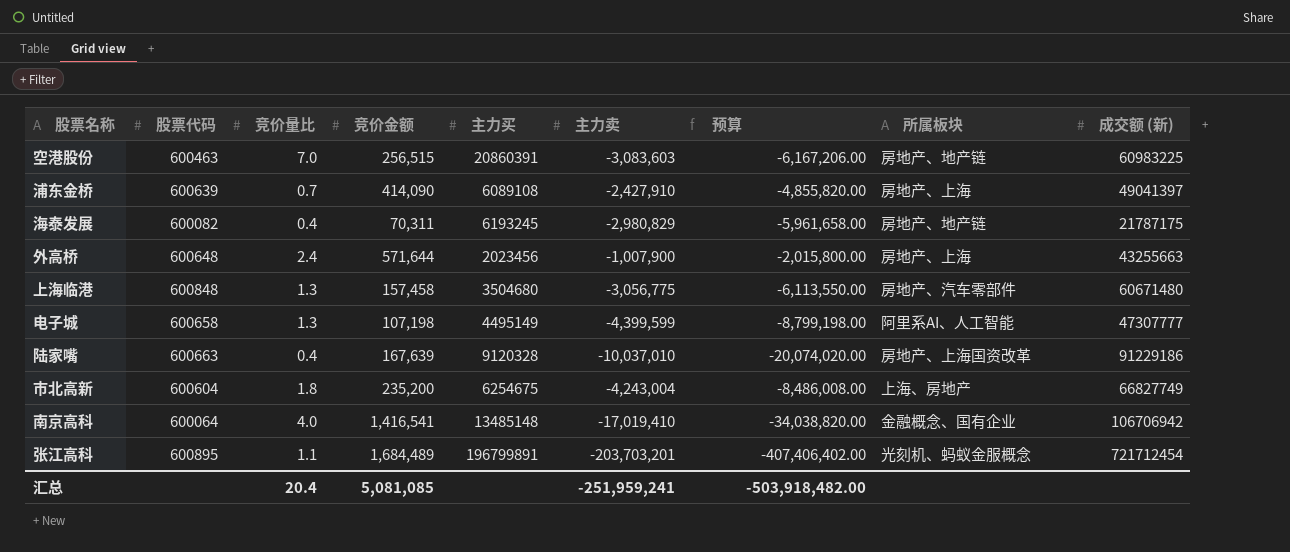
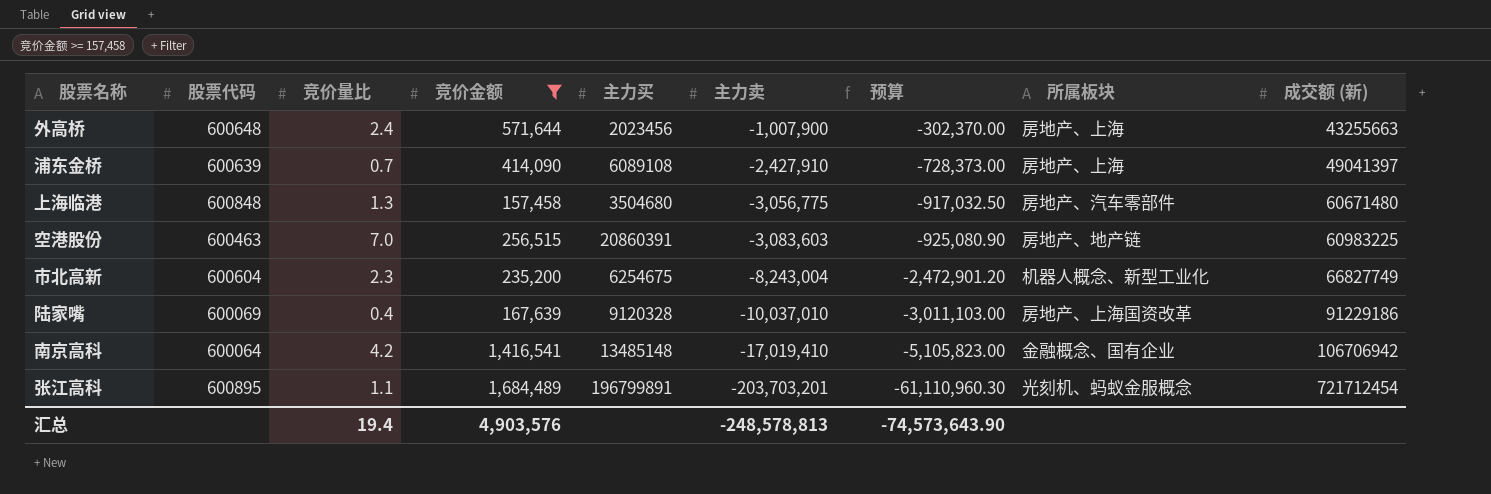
filter: none -> 竞价金额 >= 157,458
row order: none -> 主力卖 descending
column 预算 | formula: [主力卖] * 2 -> [主力卖] * 0.3
市北高新 | 竞价量比: 1.8 -> 2.3
市北高新 | 主力卖: -4,243,004 -> -8,243,004
市北高新 | 所属板块: 上海、房地产 -> 机器人概念、新型工业化
陆家嘴 | 股票代码: 600663 -> 600069
南京高科 | 竞价量比: 4.0 -> 4.2
汇总 | 竞价量比: 20.4 -> 19.4
汇总 | 竞价金额: 5,081,085 -> 4,903,576
汇总 | 主力卖: -251,959,241 -> -248,578,813
汇总 | 预算: -503,918,482.00 -> -74,573,643.90

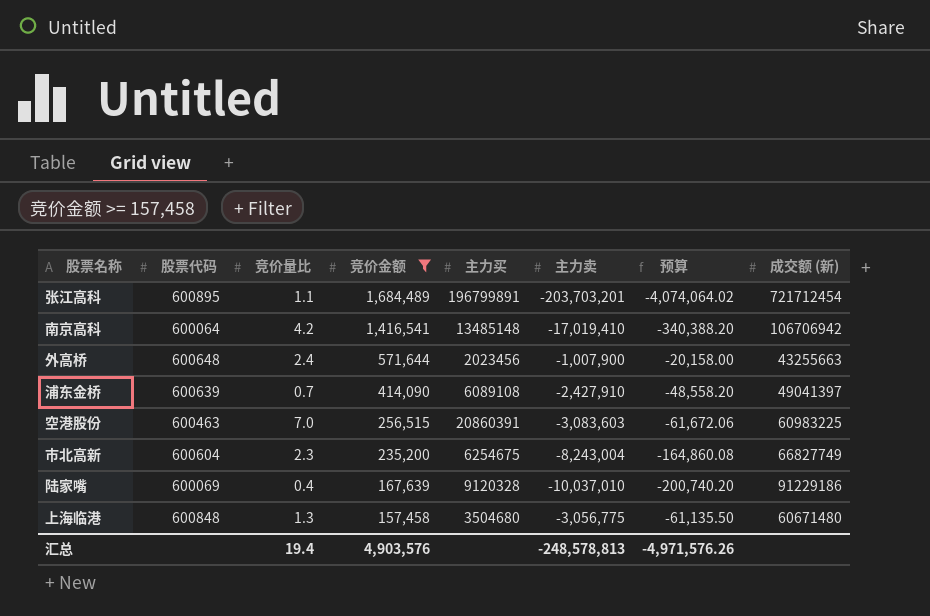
row order: 主力卖 descending -> 竞价金额 descending
column 所属板块 | position: 8 -> none
column 预算 | formula: [主力卖] * 0.3 -> [主力卖] * 0.02
汇总 | 预算: -74,573,643.90 -> -4,971,576.26

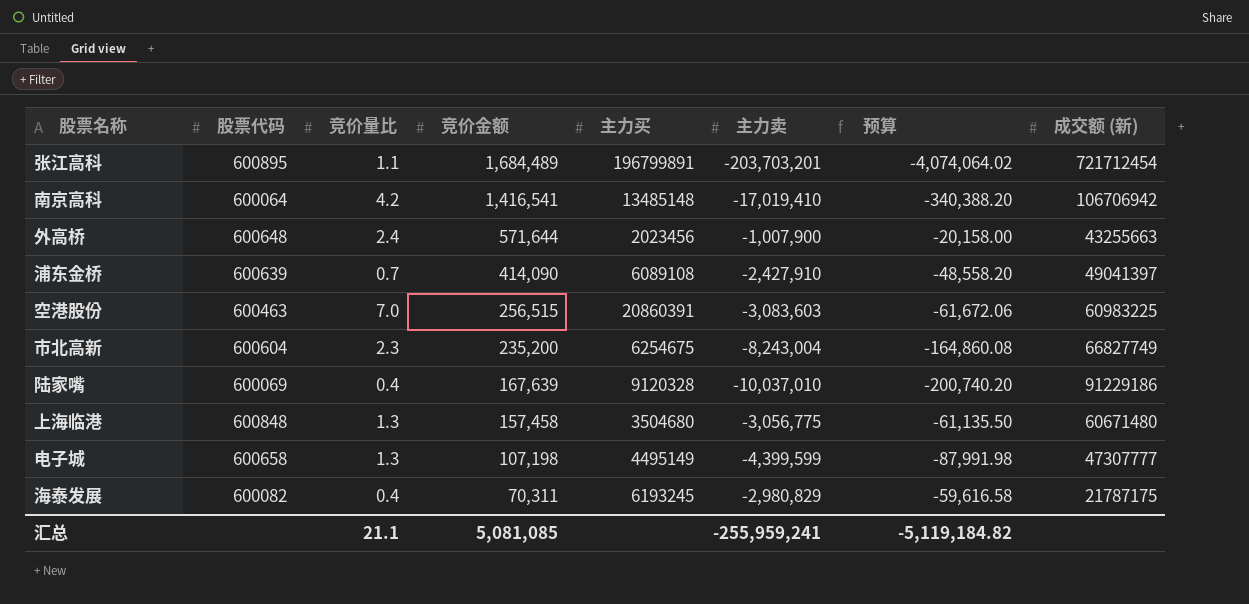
filter: 竞价金额 >= 157,458 -> none
汇总 | 竞价量比: 19.4 -> 21.1
汇总 | 竞价金额: 4,903,576 -> 5,081,085
汇总 | 主力卖: -248,578,813 -> -255,959,241
汇总 | 预算: -4,971,576.26 -> -5,119,184.82

